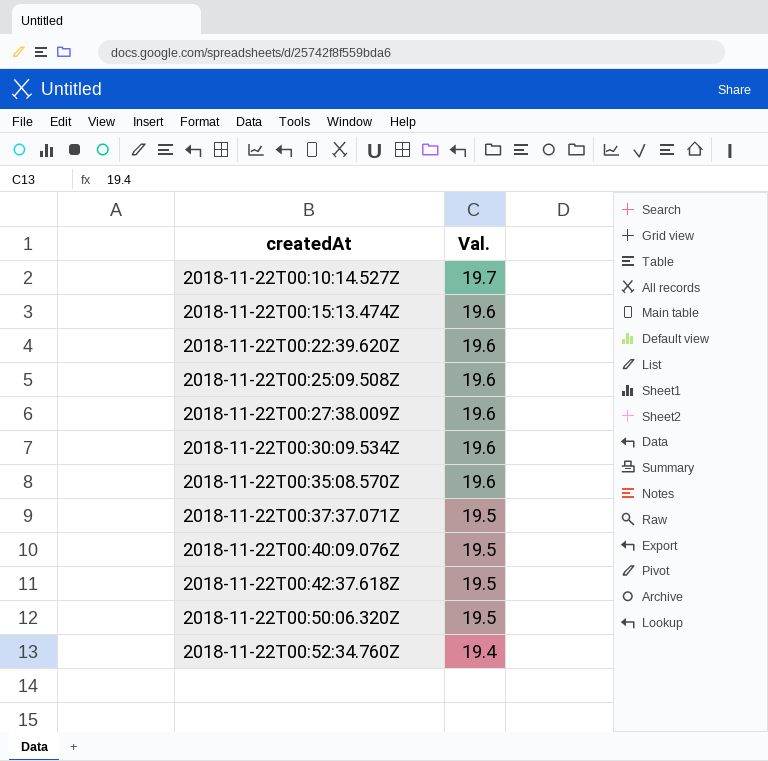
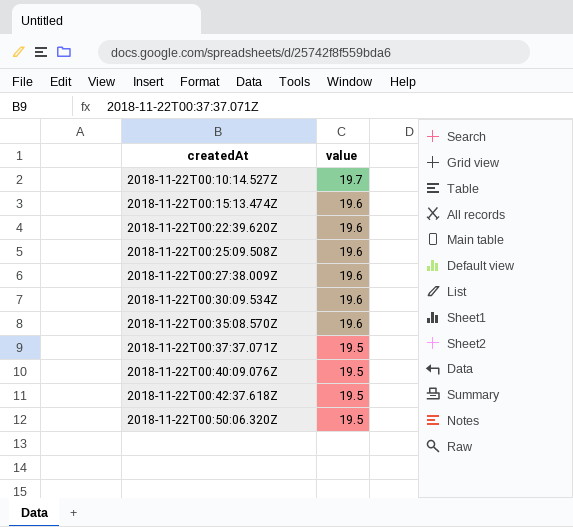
column name: Val. -> value
row 2018-11-22T00:52:34.760Z: 19.4 -> none

